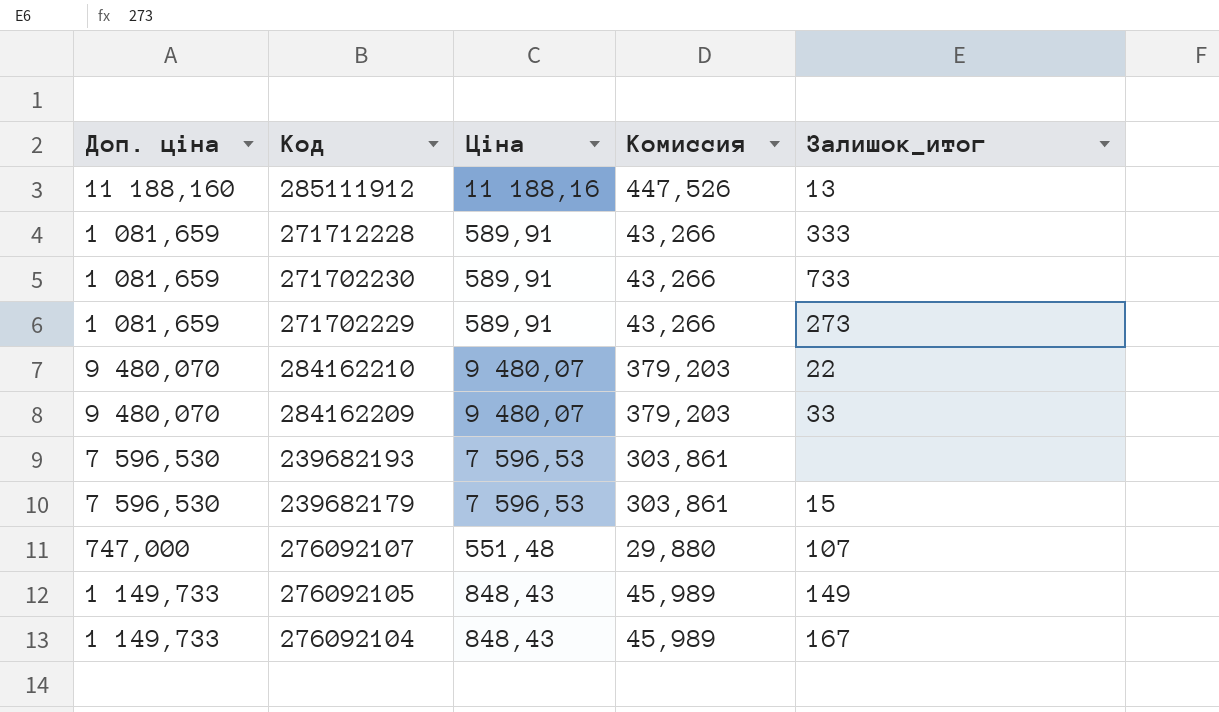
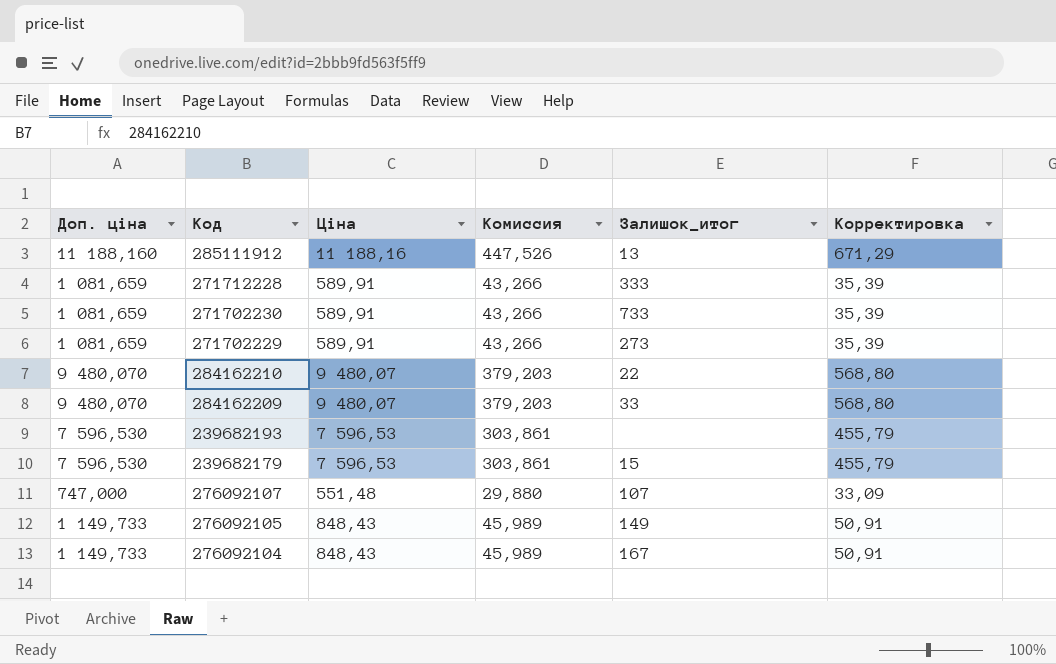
column Корректировка | formula: none -> [Ціна] * 0,06

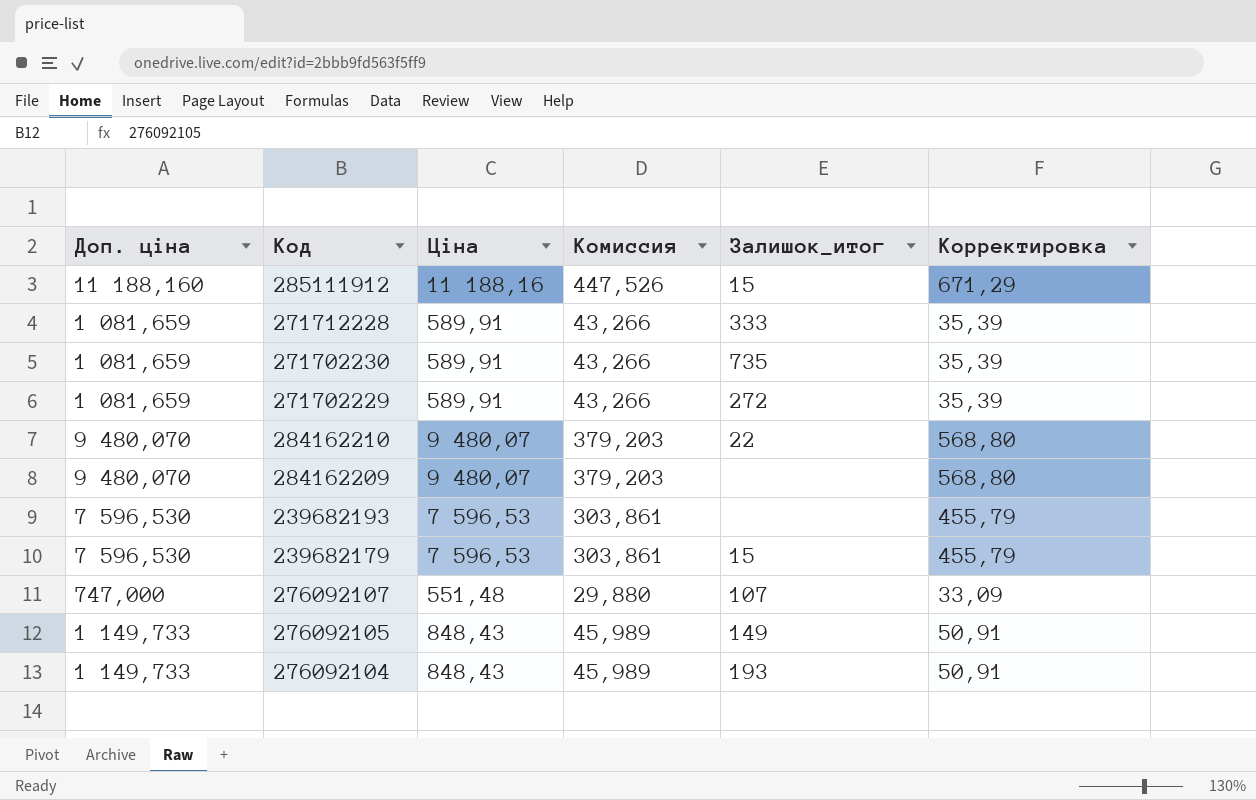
285111912 | Залишок_итог: 13 -> 15
271702230 | Залишок_итог: 733 -> 735
271702229 | Залишок_итог: 273 -> 272
284162209 | Залишок_итог: 33 -> none
276092104 | Залишок_итог: 167 -> 193

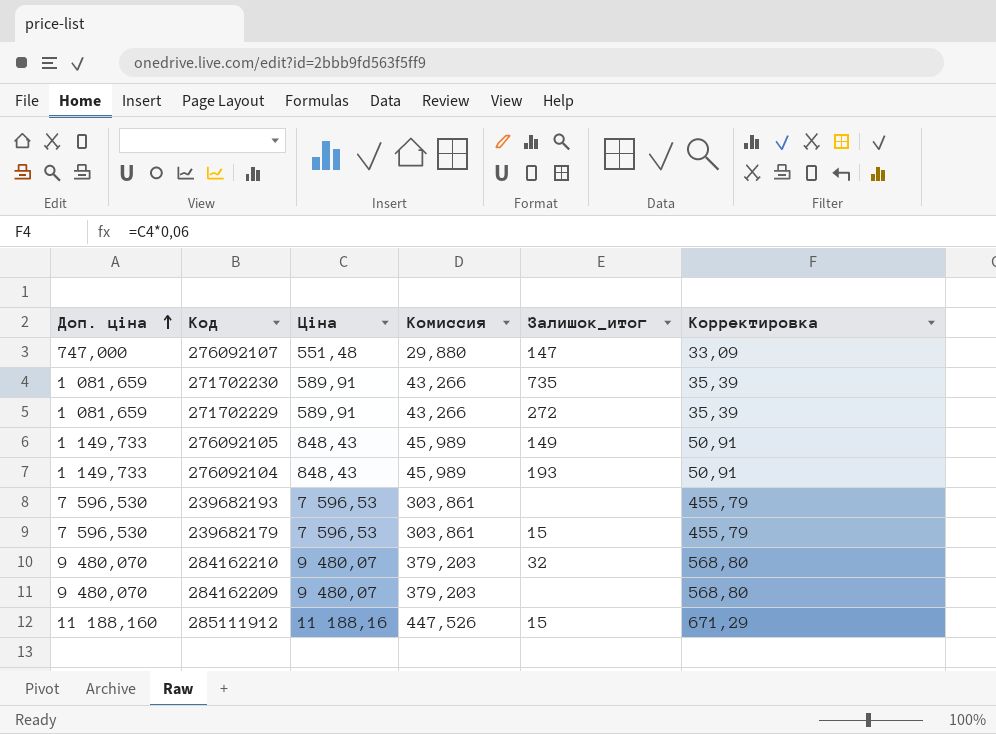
row order: none -> Доп. ціна ascending
row 271712228: 1 081,659 | 589,91 | 43,266 | 333 | 35,39 -> none
276092107 | Залишок_итог: 107 -> 147
284162210 | Залишок_итог: 22 -> 32

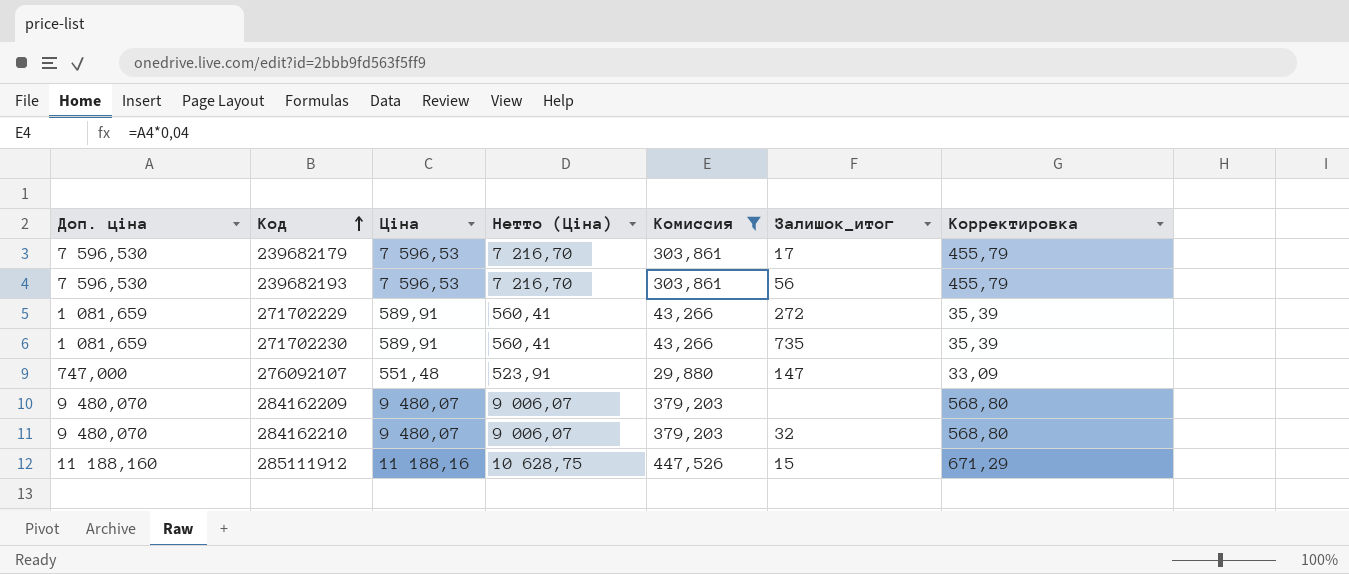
filter: none -> Комиссия != 45,989
row order: Доп. ціна ascending -> Код ascending
column Нетто (Ціна) | formula: none -> [Ціна] * 0,95
239682179 | Залишок_итог: 15 -> 17
239682193 | Залишок_итог: none -> 56

